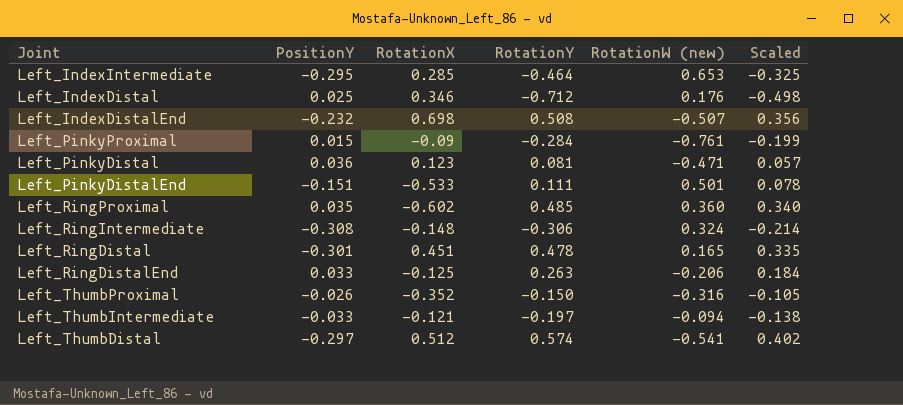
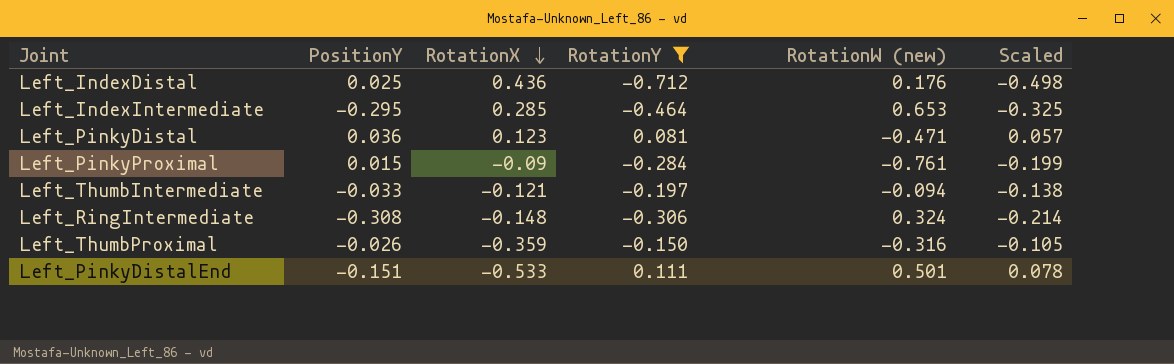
filter: none -> RotationY <= 0.111
row order: none -> RotationX descending
Left_IndexDistal | RotationX: 0.346 -> 0.436
Left_ThumbProximal | RotationX: -0.352 -> -0.359

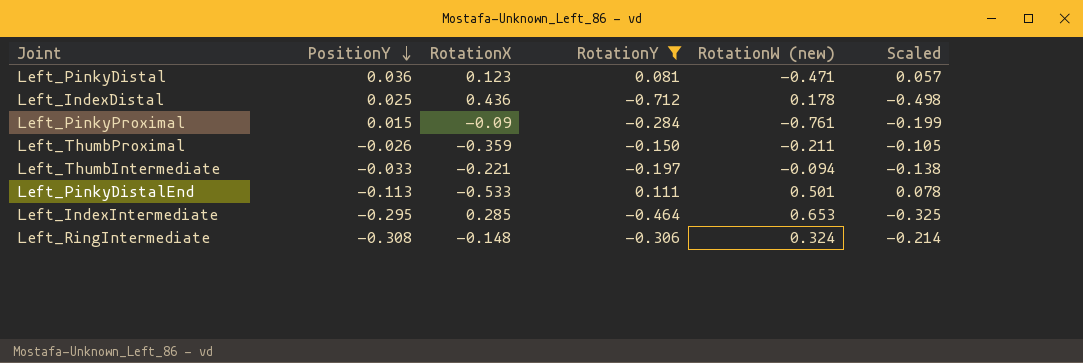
row order: RotationX descending -> PositionY descending
Left_IndexDistal | RotationW (new): 0.176 -> 0.178
Left_ThumbProximal | RotationW (new): -0.316 -> -0.211
Left_ThumbIntermediate | RotationX: -0.121 -> -0.221
Left_PinkyDistalEnd | PositionY: -0.151 -> -0.113

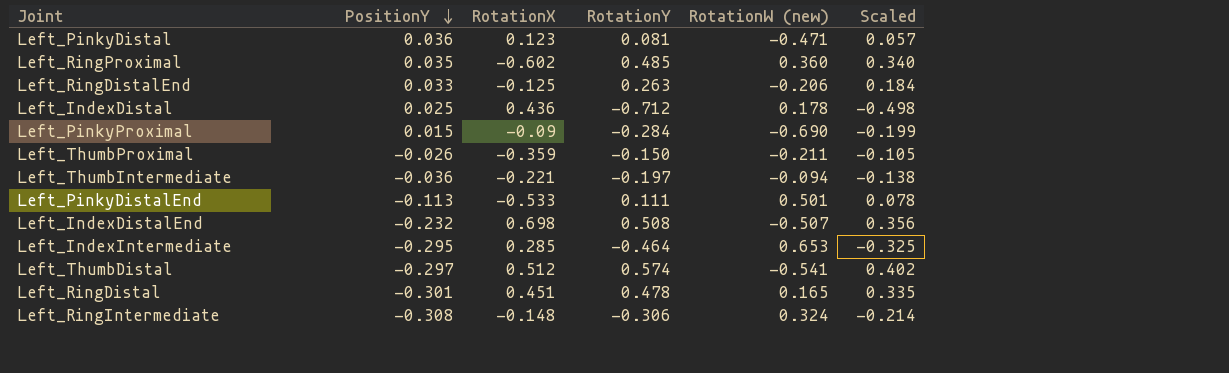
filter: RotationY <= 0.111 -> none
Left_PinkyProximal | RotationW (new): -0.761 -> -0.690
Left_ThumbIntermediate | PositionY: -0.033 -> -0.036

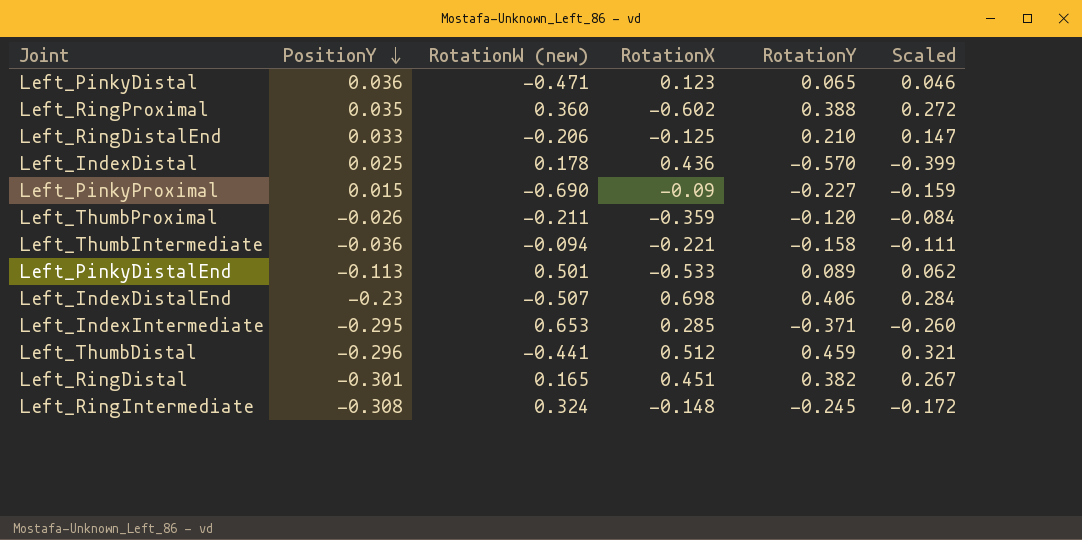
column RotationW (new) | position: 5 -> 3
Left_PinkyDistal | RotationY: 0.081 -> 0.065
Left_PinkyDistal | Scaled: 0.057 -> 0.046
Left_RingProximal | RotationY: 0.485 -> 0.388
Left_RingProximal | Scaled: 0.340 -> 0.272
Left_RingDistalEnd | RotationY: 0.263 -> 0.210
Left_RingDistalEnd | Scaled: 0.184 -> 0.147
Left_IndexDistal | RotationY: -0.712 -> -0.570
Left_IndexDistal | Scaled: -0.498 -> -0.399
Left_PinkyProximal | RotationY: -0.284 -> -0.227
Left_PinkyProximal | Scaled: -0.199 -> -0.159
Left_ThumbProximal | RotationY: -0.150 -> -0.120
Left_ThumbProximal | Scaled: -0.105 -> -0.084
Left_ThumbIntermediate | RotationY: -0.197 -> -0.158
Left_ThumbIntermediate | Scaled: -0.138 -> -0.111
Left_PinkyDistalEnd | RotationY: 0.111 -> 0.089
Left_PinkyDistalEnd | Scaled: 0.078 -> 0.062
Left_IndexDistalEnd | PositionY: -0.232 -> -0.23
Left_IndexDistalEnd | RotationY: 0.508 -> 0.406
Left_IndexDistalEnd | Scaled: 0.356 -> 0.284
Left_IndexIntermediate | RotationY: -0.464 -> -0.371
Left_IndexIntermediate | Scaled: -0.325 -> -0.260
Left_ThumbDistal | PositionY: -0.297 -> -0.296
Left_ThumbDistal | RotationW (new): -0.541 -> -0.441
Left_ThumbDistal | RotationY: 0.574 -> 0.459
Left_ThumbDistal | Scaled: 0.402 -> 0.321
Left_RingDistal | RotationY: 0.478 -> 0.382
Left_RingDistal | Scaled: 0.335 -> 0.267
Left_RingIntermediate | RotationY: -0.306 -> -0.245
Left_RingIntermediate | Scaled: -0.214 -> -0.172

